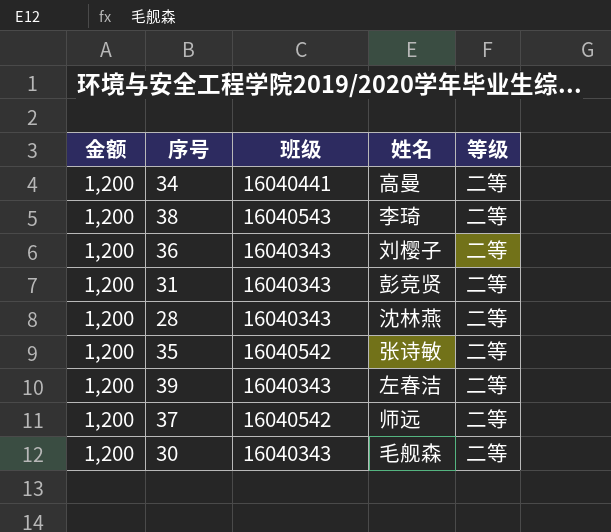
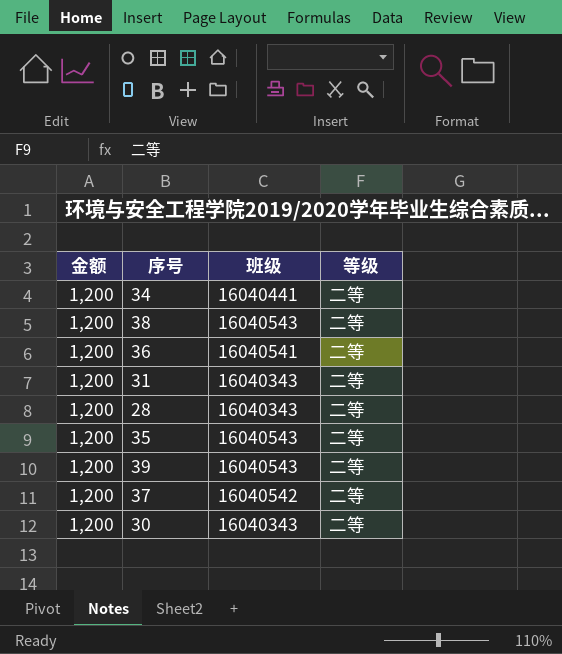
column 姓名 | position: 4 -> none
36 | 班级: 16040343 -> 16040541
35 | 班级: 16040542 -> 16040543
39 | 班级: 16040343 -> 16040543

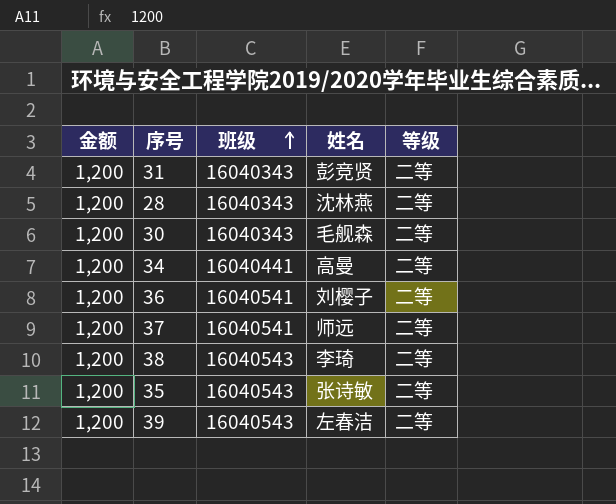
row order: none -> 班级 ascending
column 姓名 | position: none -> 4
37 | 班级: 16040542 -> 16040541

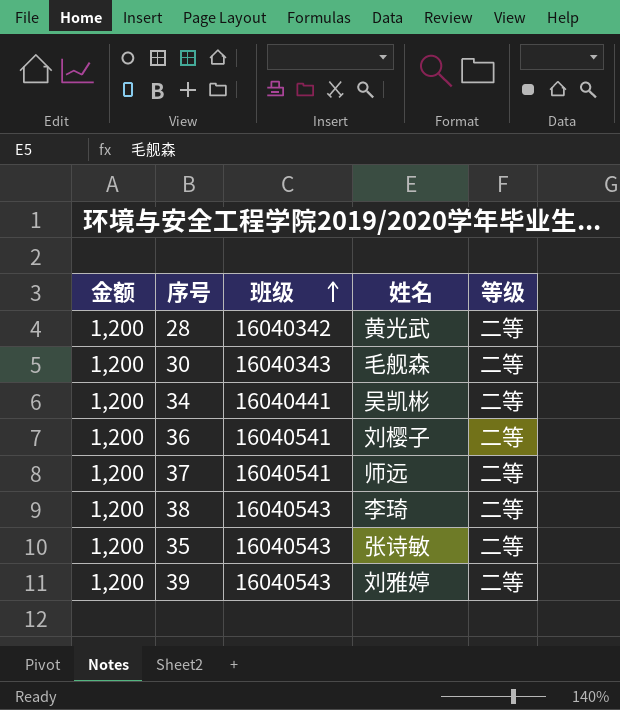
row 31: 1,200 | 16040343 | 彭竞贤 | 二等 -> none
28 | 班级: 16040343 -> 16040342
28 | 姓名: 沈林燕 -> 黄光武
34 | 姓名: 高曼 -> 吴凯彬
39 | 姓名: 左春洁 -> 刘雅婷

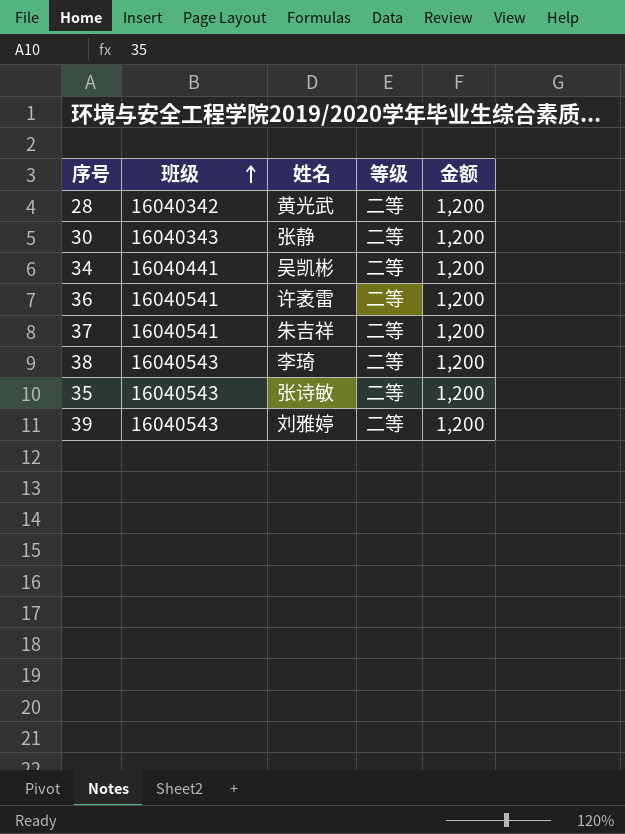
column 金额 | position: 1 -> 5
30 | 姓名: 毛舰森 -> 张静
36 | 姓名: 刘樱子 -> 许袤雷
37 | 姓名: 师远 -> 朱吉祥

